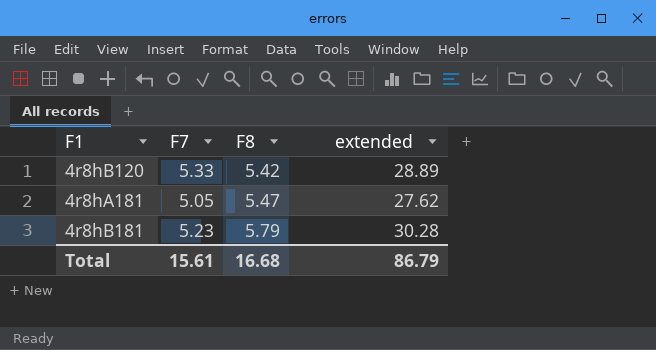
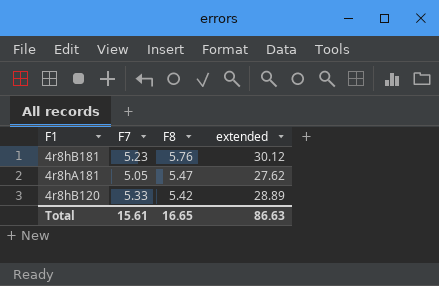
row order: F8 ascending -> F8 descending
4r8hB181 | F8: 5.79 -> 5.76
4r8hB181 | extended: 30.28 -> 30.12
Total | F8: 16.68 -> 16.65
Total | extended: 86.79 -> 86.63

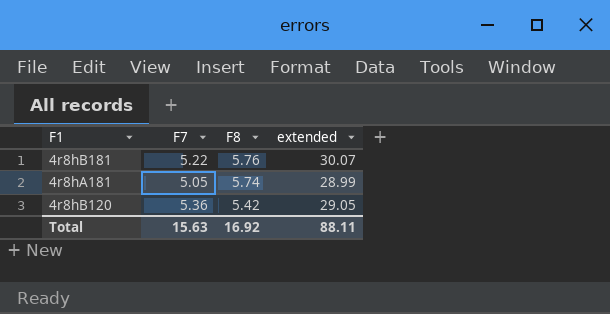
4r8hB181 | F7: 5.23 -> 5.22
4r8hB181 | extended: 30.12 -> 30.07
4r8hA181 | F8: 5.47 -> 5.74
4r8hA181 | extended: 27.62 -> 28.99
4r8hB120 | F7: 5.33 -> 5.36
4r8hB120 | extended: 28.89 -> 29.05
Total | F7: 15.61 -> 15.63
Total | F8: 16.65 -> 16.92
Total | extended: 86.63 -> 88.11

